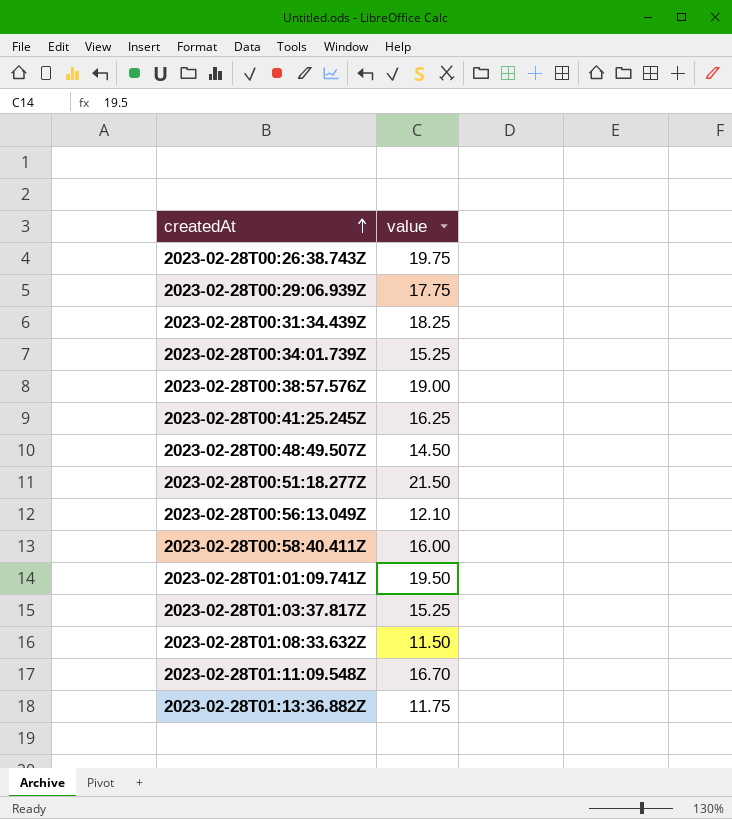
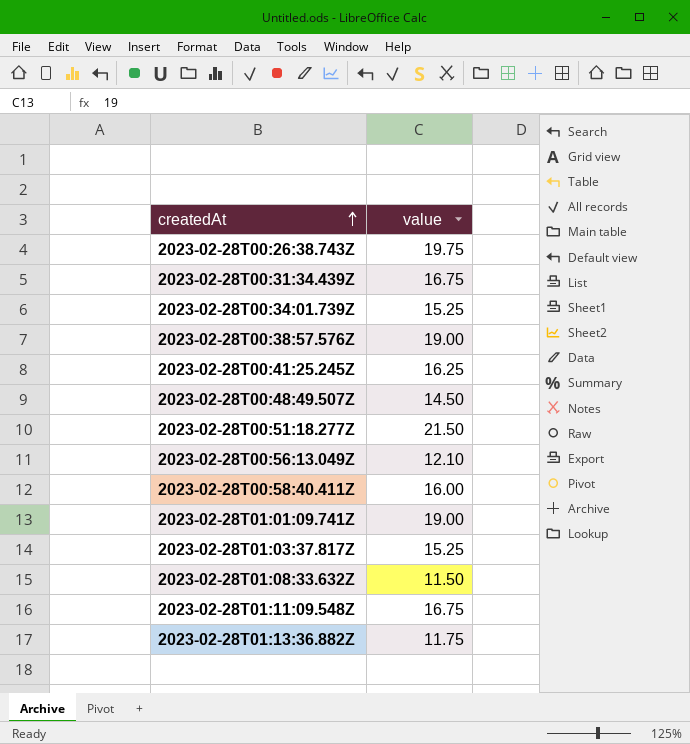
row 2023-02-28T00:29:06.939Z: 17.75 -> none
2023-02-28T00:31:34.439Z | value: 18.25 -> 16.75
2023-02-28T01:01:09.741Z | value: 19.50 -> 19.00
2023-02-28T01:11:09.548Z | value: 16.70 -> 16.75

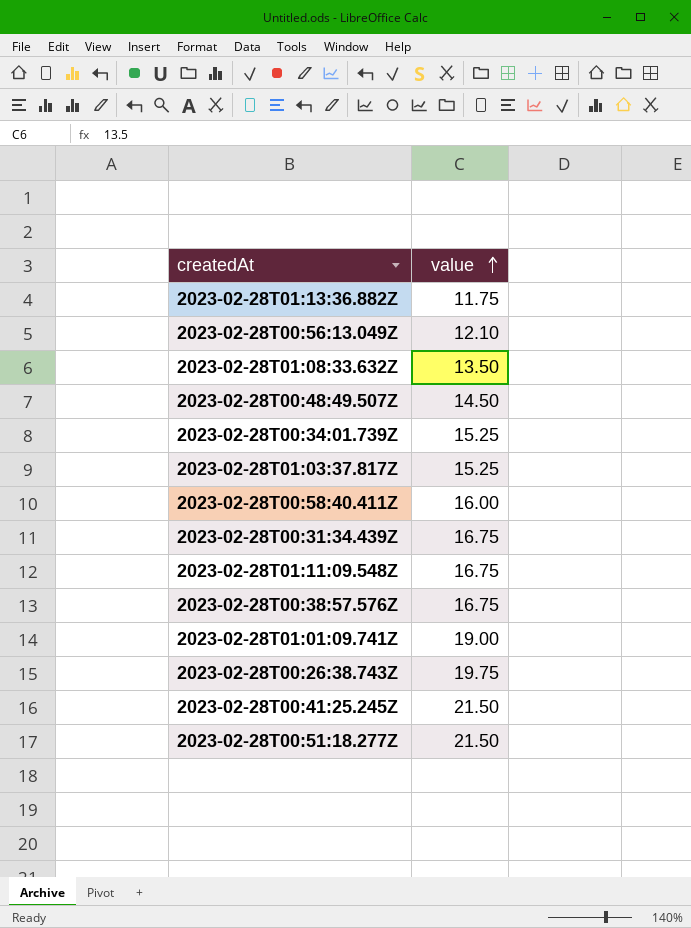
row order: createdAt ascending -> value ascending
2023-02-28T01:08:33.632Z | value: 11.50 -> 13.50
2023-02-28T00:38:57.576Z | value: 19.00 -> 16.75
2023-02-28T00:41:25.245Z | value: 16.25 -> 21.50

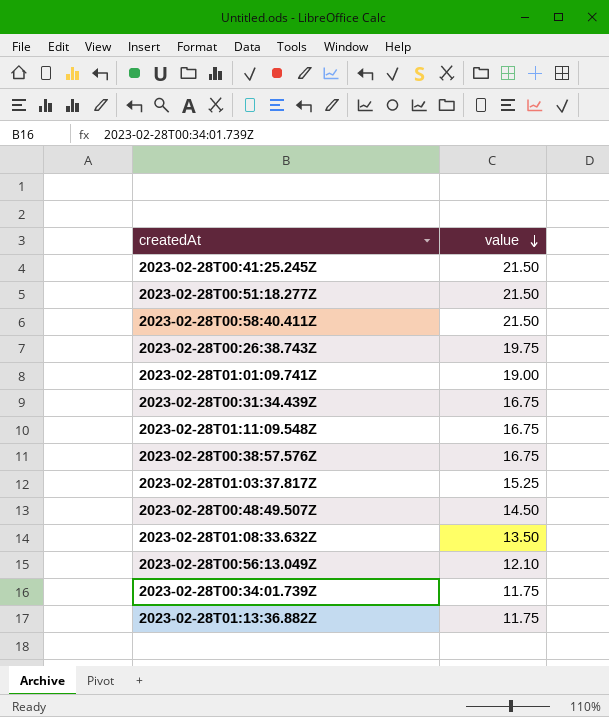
row order: value ascending -> value descending
2023-02-28T00:58:40.411Z | value: 16.00 -> 21.50
2023-02-28T00:34:01.739Z | value: 15.25 -> 11.75

